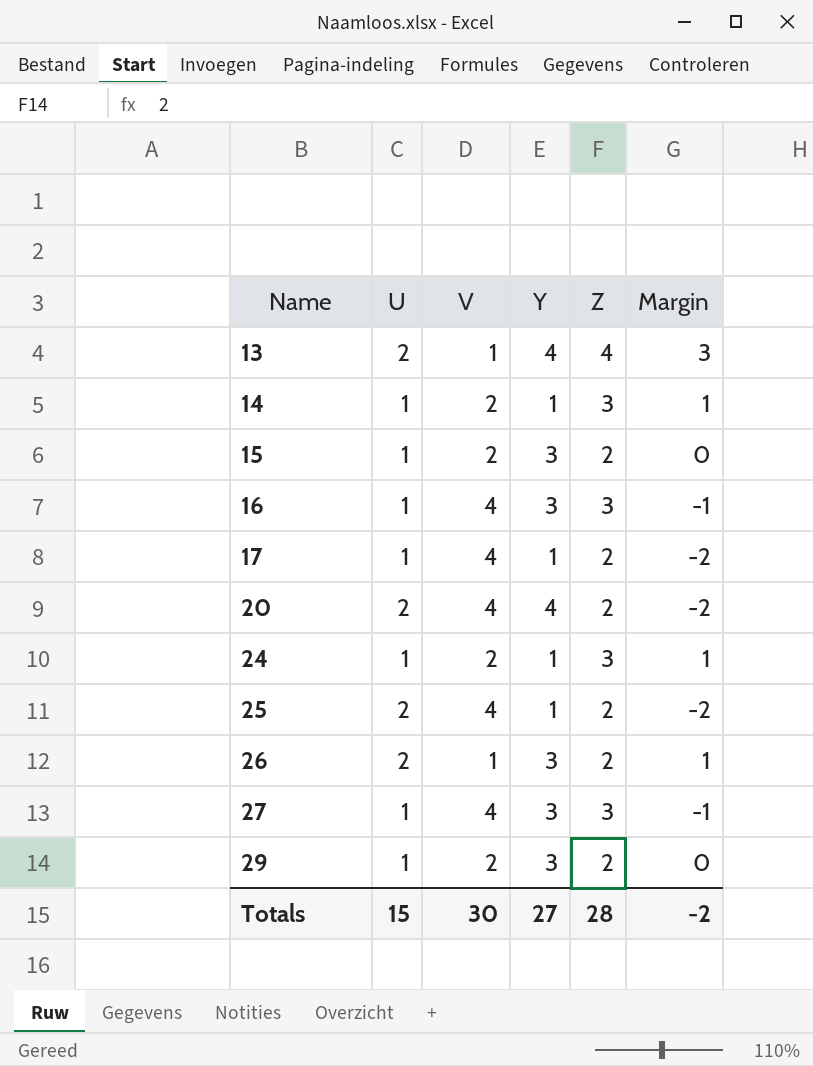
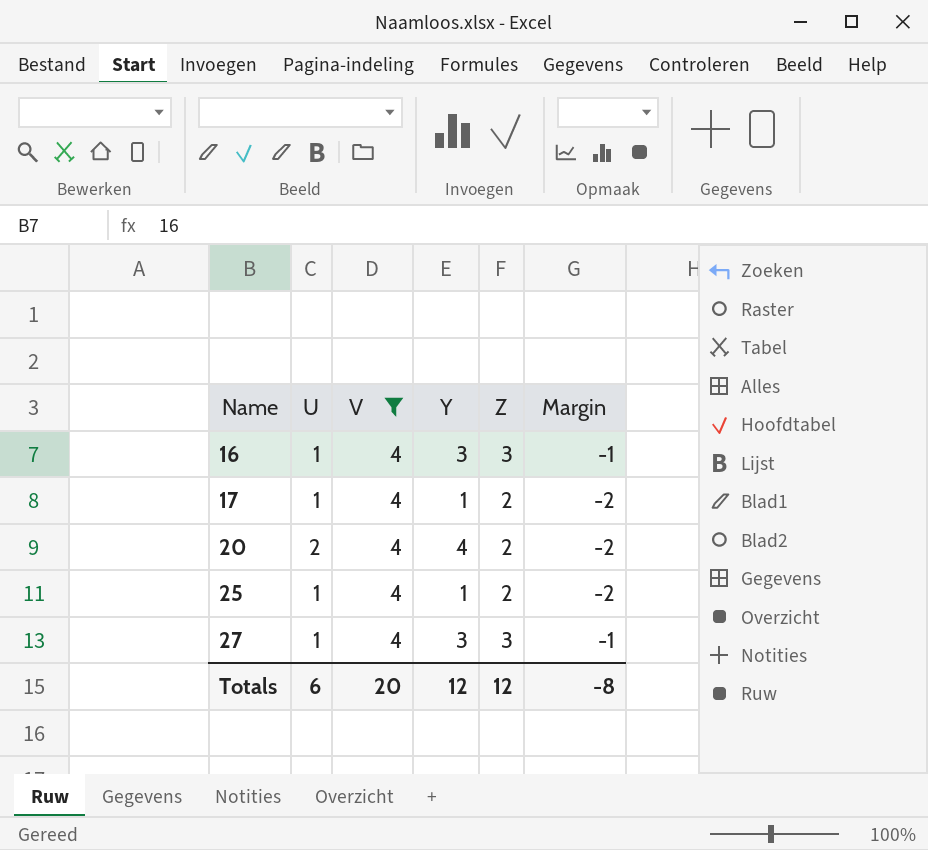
filter: none -> V = 4
25 | U: 2 -> 1
Totals | U: 15 -> 6
Totals | V: 30 -> 20
Totals | Y: 27 -> 12
Totals | Z: 28 -> 12
Totals | Margin: -2 -> -8

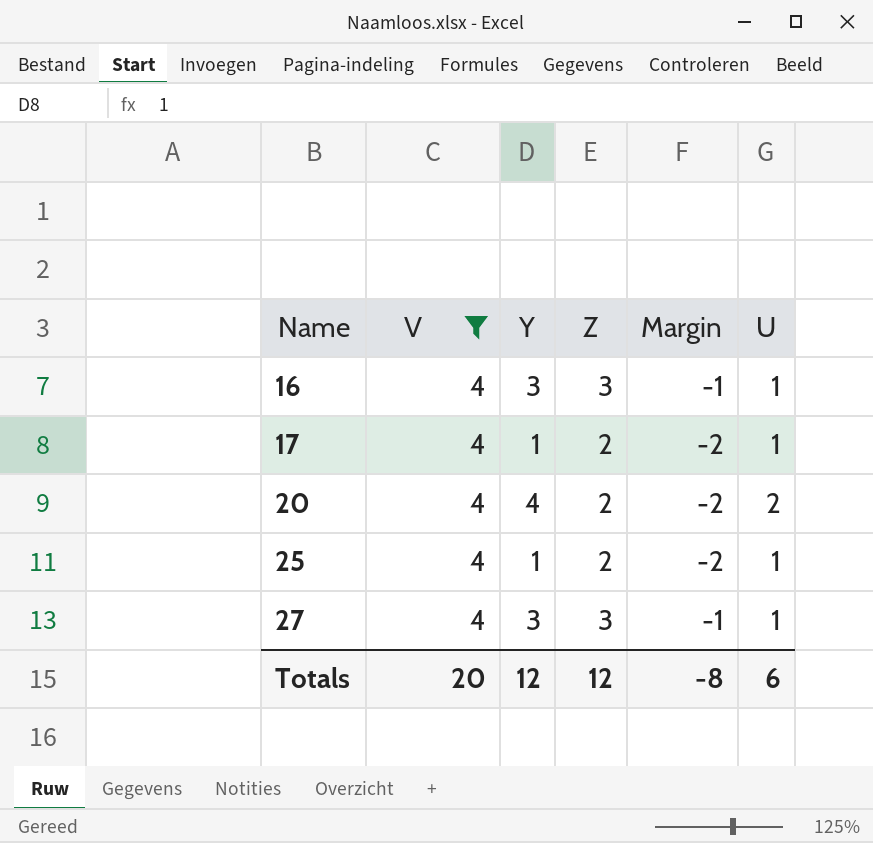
column U | position: 2 -> 6

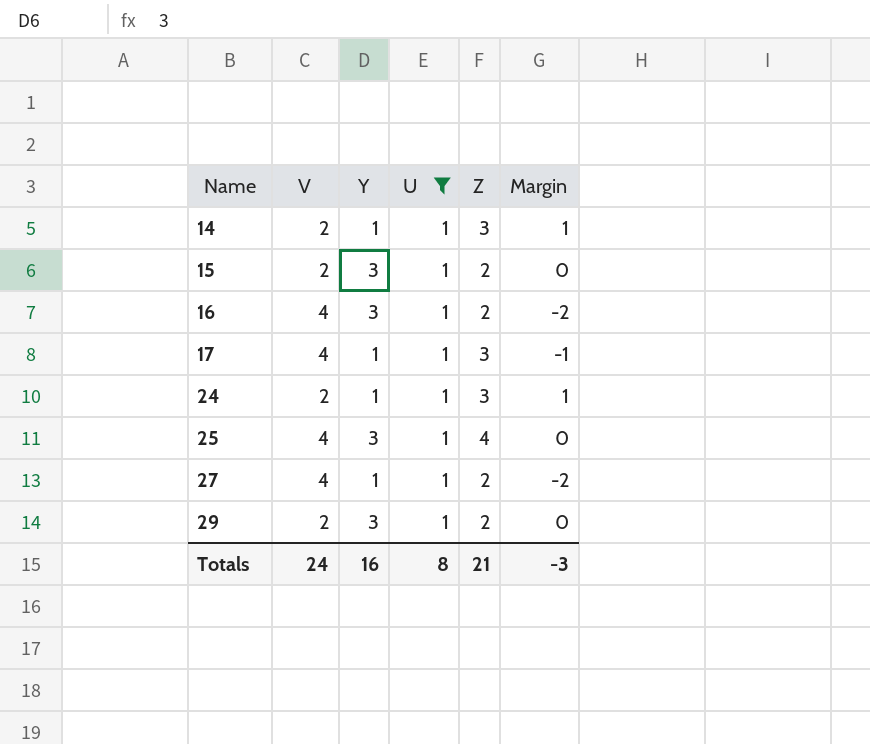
filter: V = 4 -> U = 1
column U | position: 6 -> 4
16 | Z: 3 -> 2
16 | Margin: -1 -> -2
17 | Z: 2 -> 3
17 | Margin: -2 -> -1
25 | Y: 1 -> 3
25 | Z: 2 -> 4
25 | Margin: -2 -> 0
27 | Y: 3 -> 1
27 | Z: 3 -> 2
27 | Margin: -1 -> -2
Totals | V: 20 -> 24
Totals | Y: 12 -> 16
Totals | U: 6 -> 8
Totals | Z: 12 -> 21
Totals | Margin: -8 -> -3

